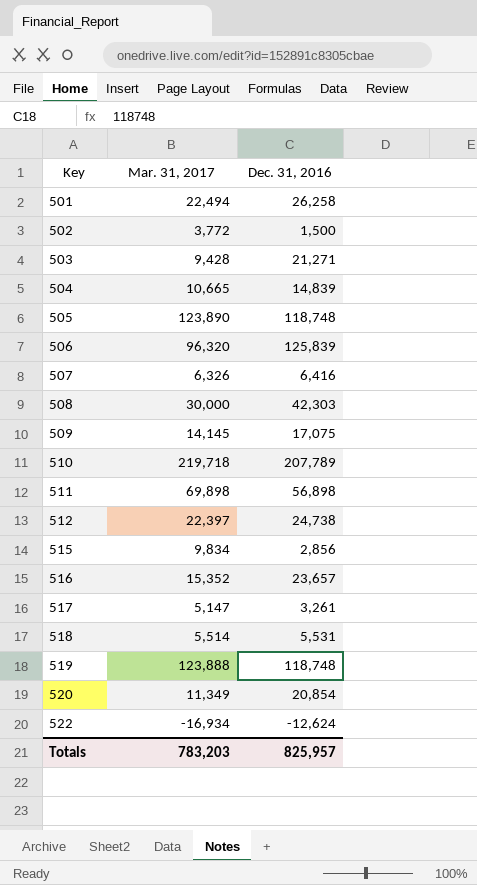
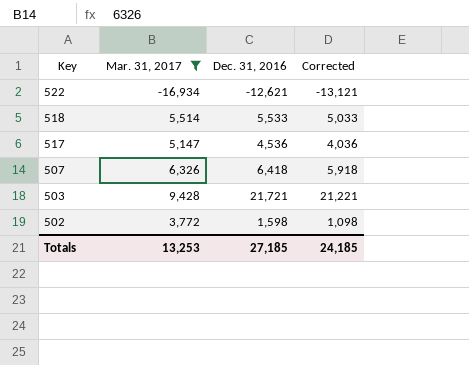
filter: none -> Mar. 31, 2017 <= 9,428
row order: Key ascending -> Key descending
column Corrected | formula: none -> [Dec. 31, 2016] - 500
522 | Dec. 31, 2016: -12,624 -> -12,621
518 | Dec. 31, 2016: 5,531 -> 5,533
517 | Dec. 31, 2016: 3,261 -> 4,536
507 | Dec. 31, 2016: 6,416 -> 6,418
503 | Dec. 31, 2016: 21,271 -> 21,721
502 | Dec. 31, 2016: 1,500 -> 1,598
Totals | Mar. 31, 2017: 783,203 -> 13,253
Totals | Dec. 31, 2016: 825,957 -> 27,185

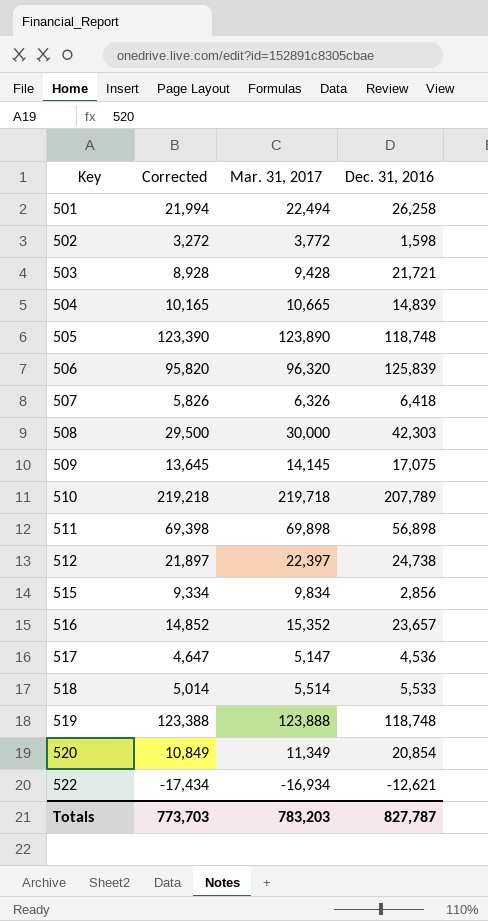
filter: Mar. 31, 2017 <= 9,428 -> none
row order: Key descending -> Key ascending
column Corrected | formula: [Dec. 31, 2016] - 500 -> [Mar. 31, 2017] - 500
column Corrected | position: 4 -> 2
Totals | Corrected: 24,185 -> 773,703
Totals | Mar. 31, 2017: 13,253 -> 783,203
Totals | Dec. 31, 2016: 27,185 -> 827,787

